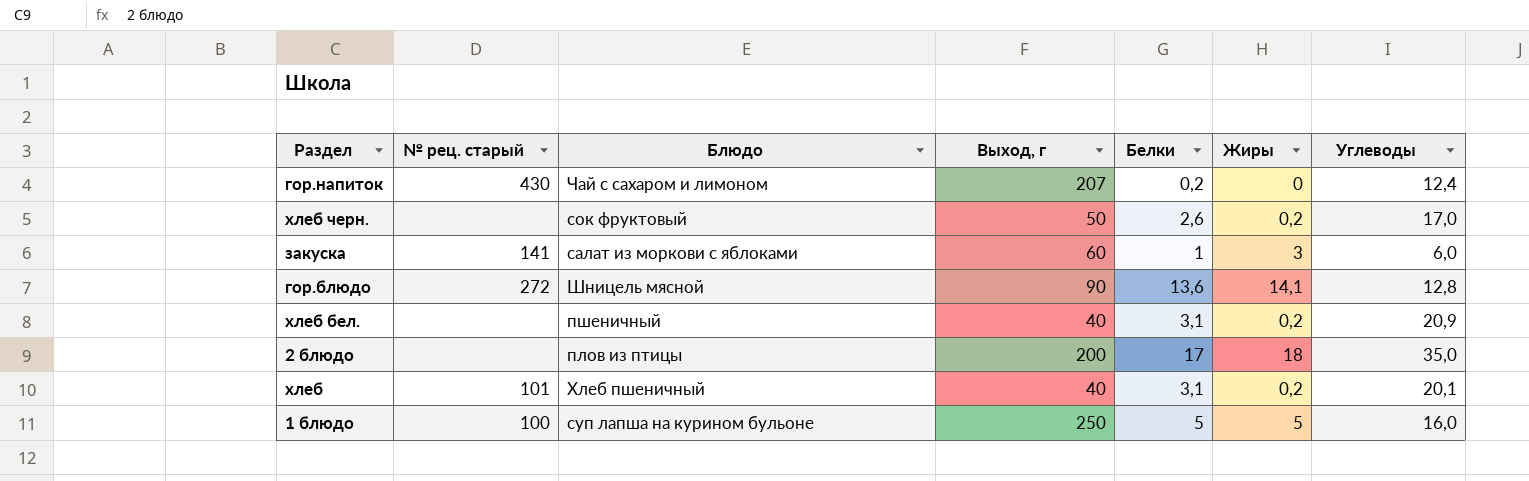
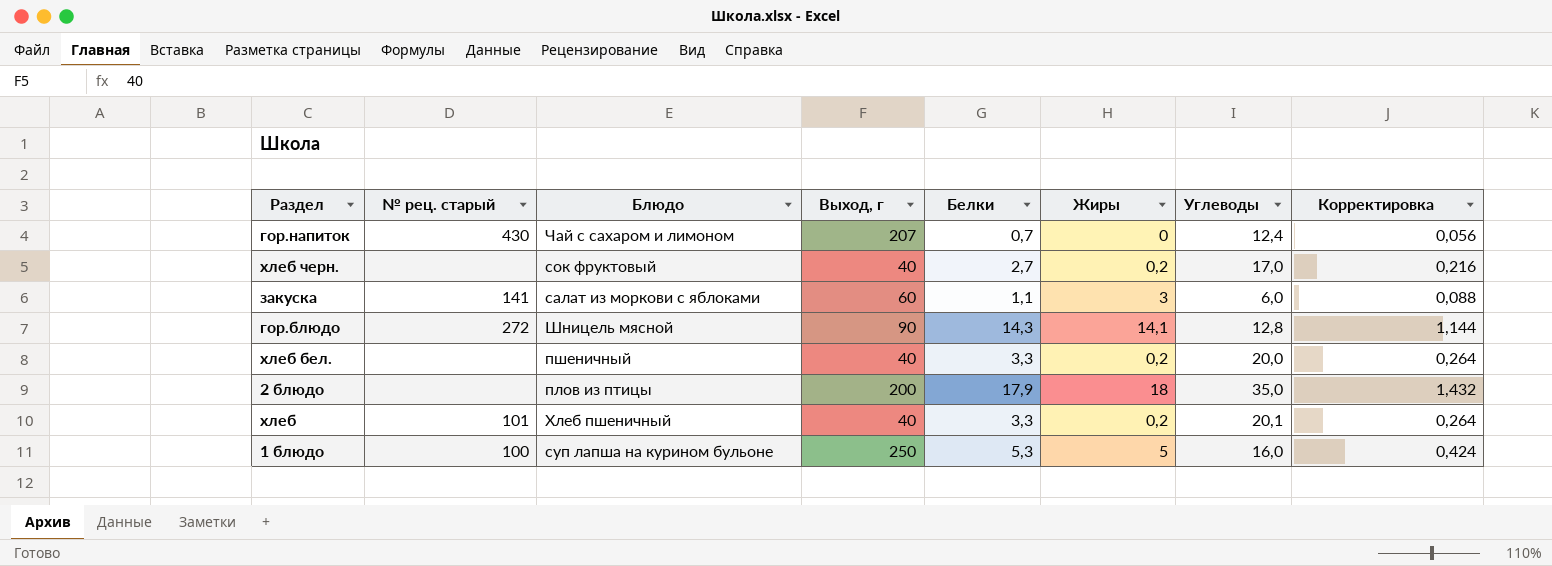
column Корректировка | formula: none -> [Белки] * 0,08
гор.напиток | Белки: 0,2 -> 0,7
хлеб черн. | Выход, г: 50 -> 40
хлеб черн. | Белки: 2,6 -> 2,7
закуска | Белки: 1 -> 1,1
гор.блюдо | Белки: 13,6 -> 14,3
хлеб бел. | Белки: 3,1 -> 3,3
хлеб бел. | Углеводы: 20,9 -> 20,0
2 блюдо | Белки: 17 -> 17,9
хлеб | Белки: 3,1 -> 3,3
1 блюдо | Белки: 5 -> 5,3

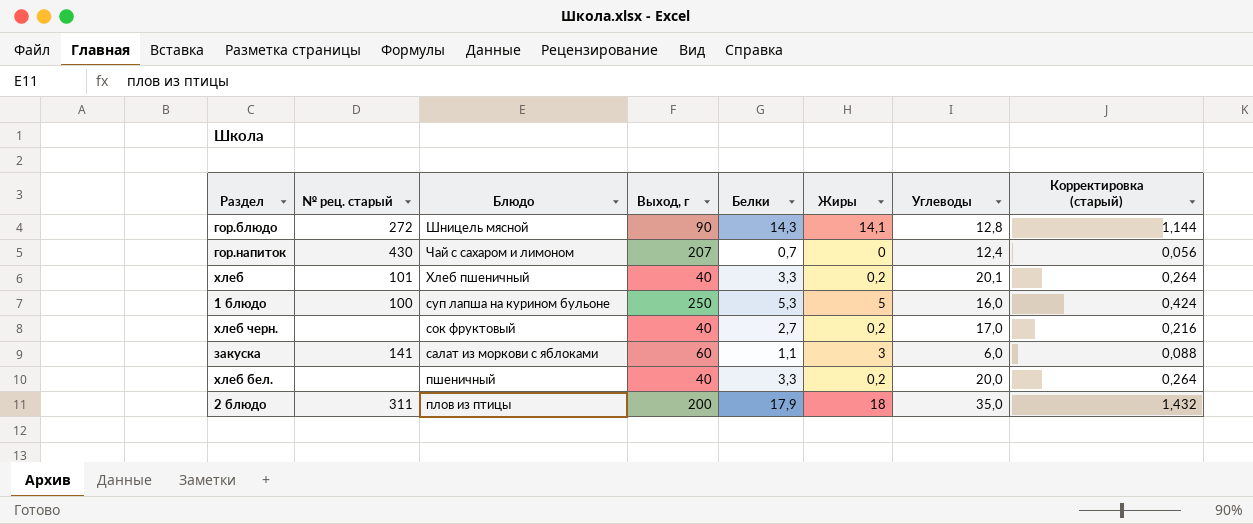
row order: none -> Блюдо descending
column name: Корректировка -> Корректировка (старый)
2 блюдо | № рец. старый: none -> 311

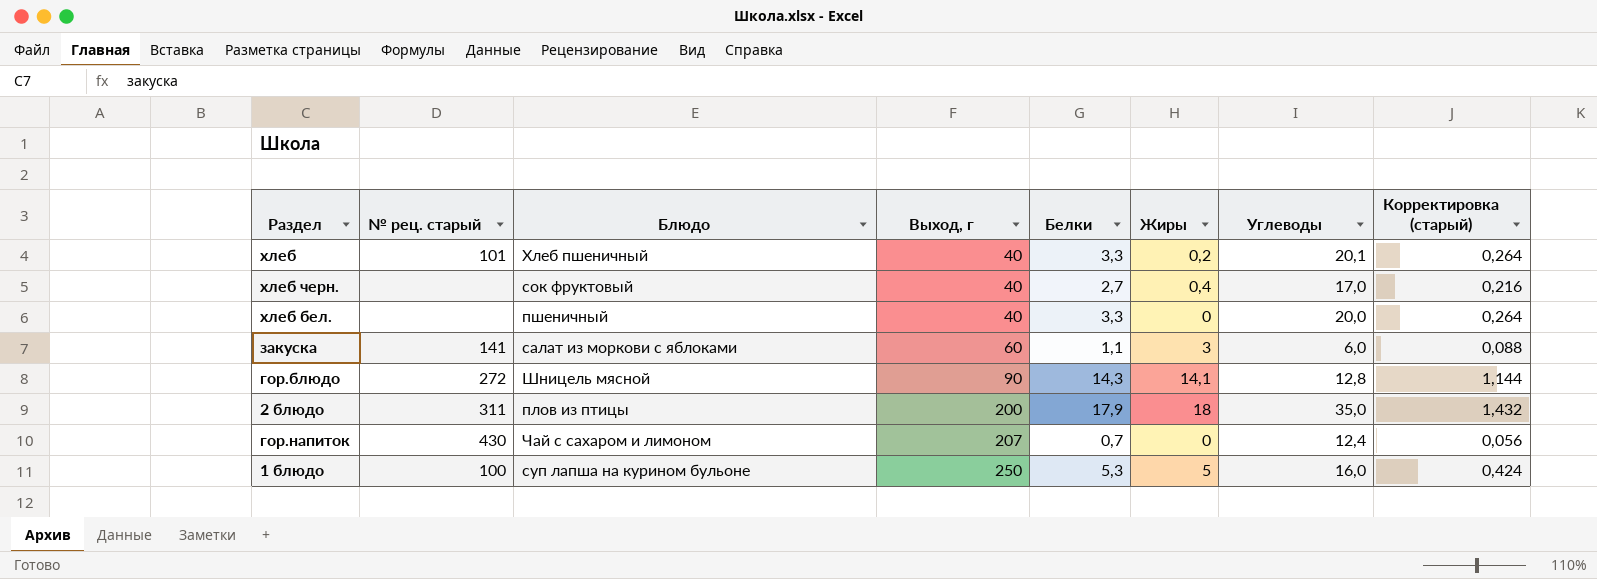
row order: Блюдо descending -> Выход, г ascending
хлеб черн. | Жиры: 0,2 -> 0,4
хлеб бел. | Жиры: 0,2 -> 0

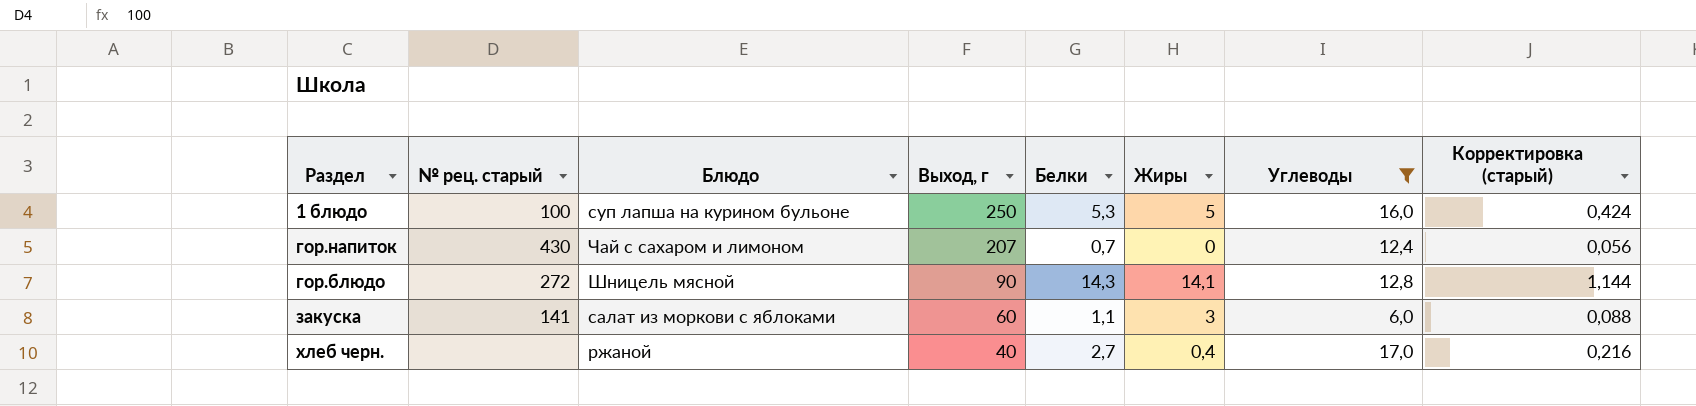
filter: none -> Углеводы <= 17,0
row order: Выход, г ascending -> Выход, г descending
хлеб черн. | Блюдо: сок фруктовый -> ржаной

